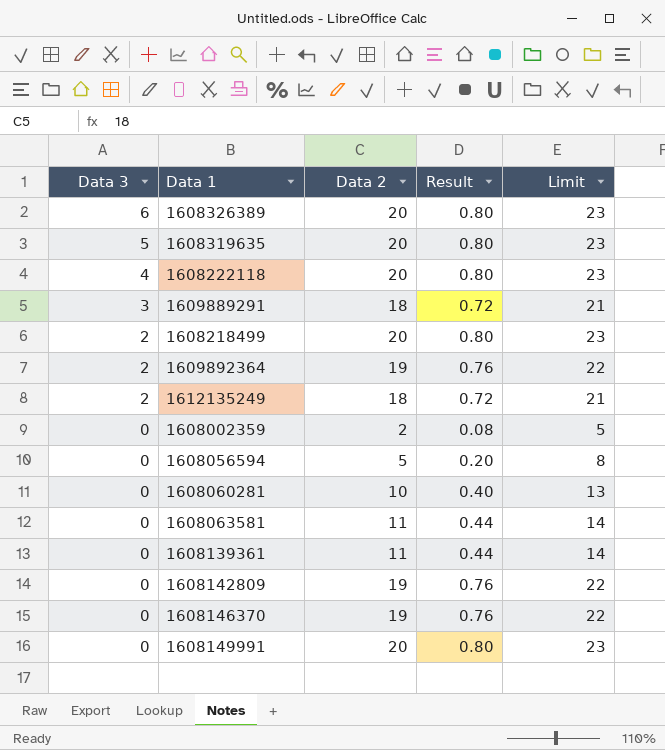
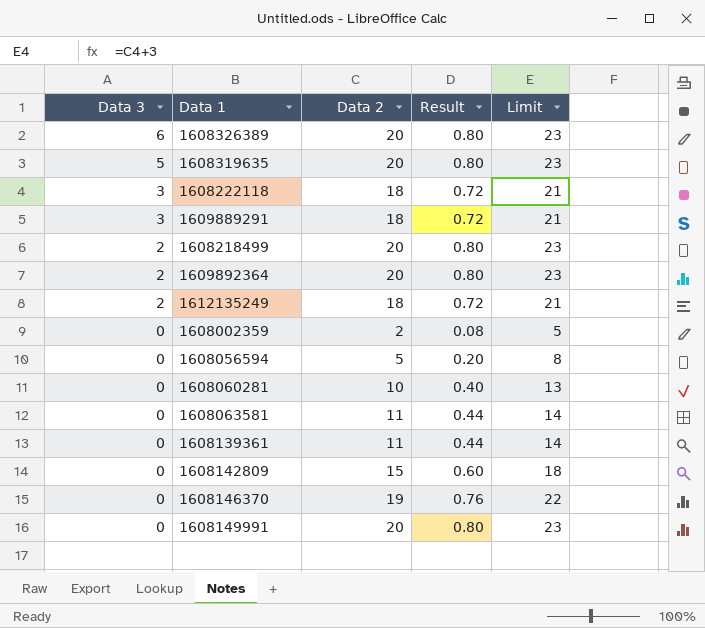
1608222118 | Data 3: 4 -> 3
1608222118 | Data 2: 20 -> 18
1608222118 | Result: 0.80 -> 0.72
1608222118 | Limit: 23 -> 21
1609892364 | Data 2: 19 -> 20
1609892364 | Result: 0.76 -> 0.80
1609892364 | Limit: 22 -> 23
1608142809 | Data 2: 19 -> 15
1608142809 | Result: 0.76 -> 0.60
1608142809 | Limit: 22 -> 18

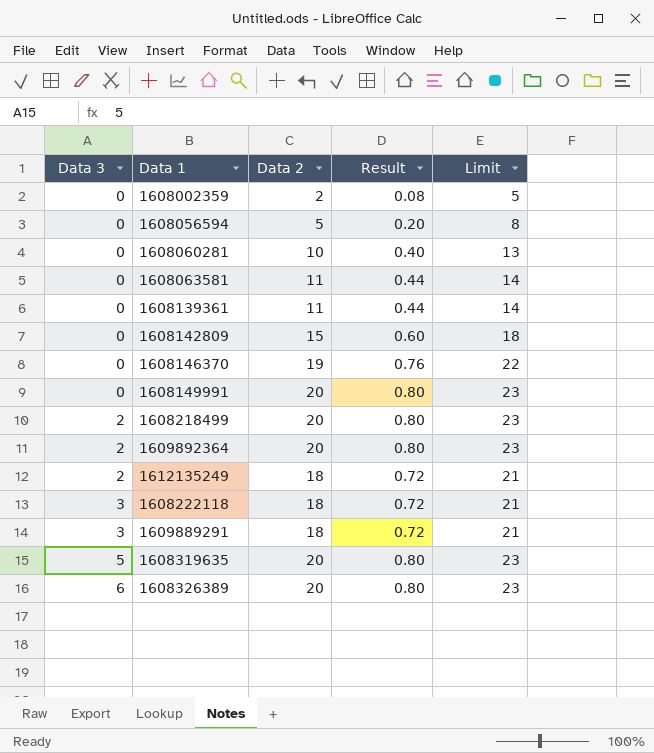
row order: Data 3 descending -> Data 3 ascending

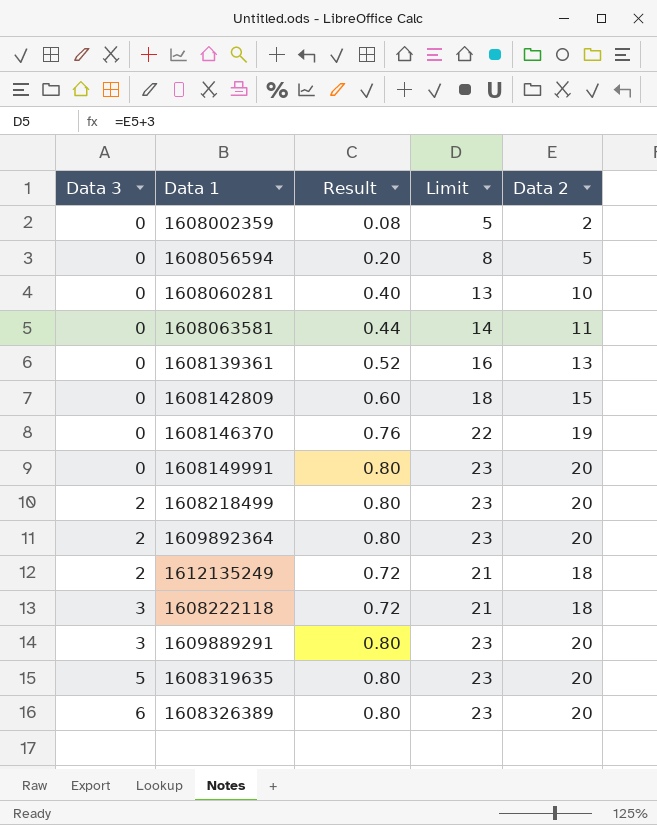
column Data 2 | position: 3 -> 5
1608139361 | Result: 0.44 -> 0.52
1608139361 | Limit: 14 -> 16
1608139361 | Data 2: 11 -> 13
1609889291 | Result: 0.72 -> 0.80
1609889291 | Limit: 21 -> 23
1609889291 | Data 2: 18 -> 20

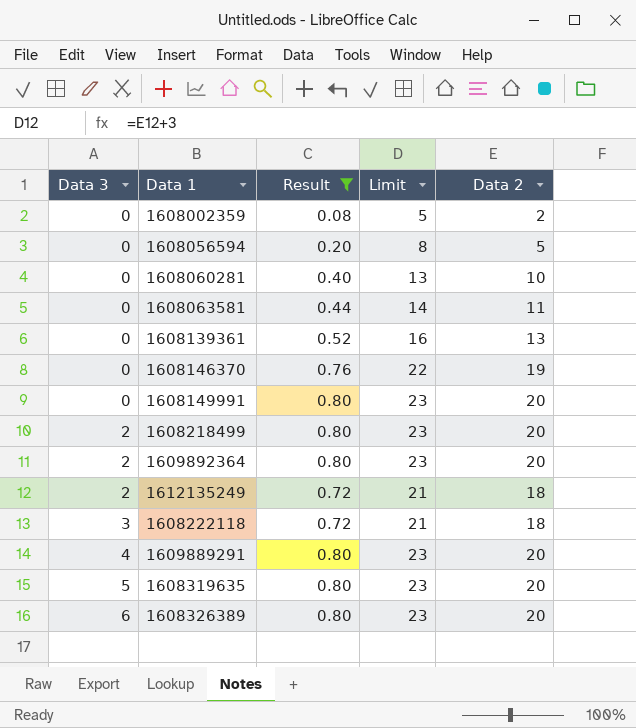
filter: none -> Result != 0.60
1609889291 | Data 3: 3 -> 4

